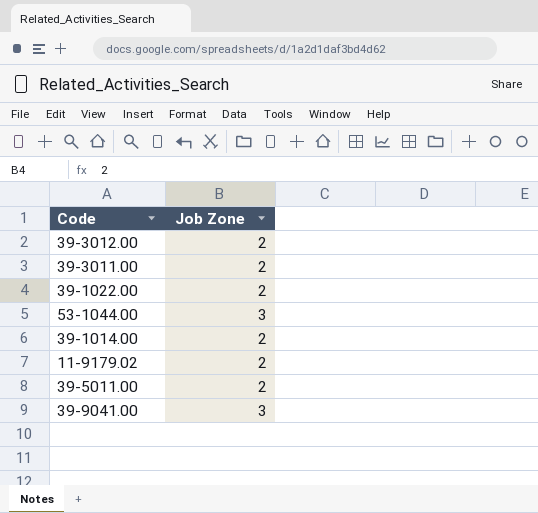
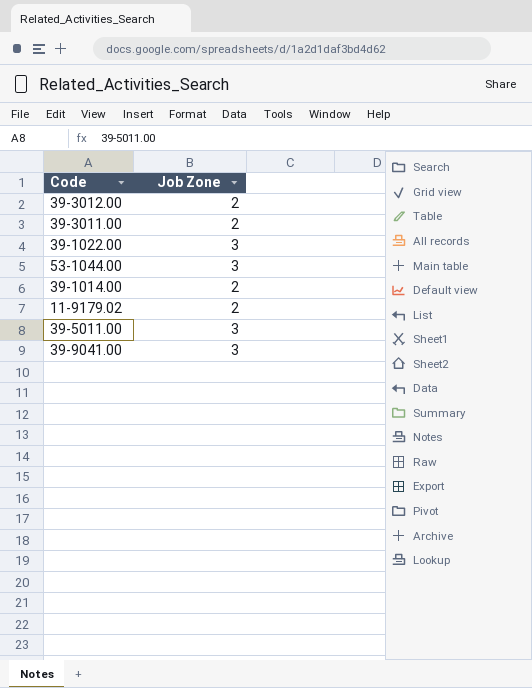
39-1022.00 | Job Zone: 2 -> 3
39-5011.00 | Job Zone: 2 -> 3

